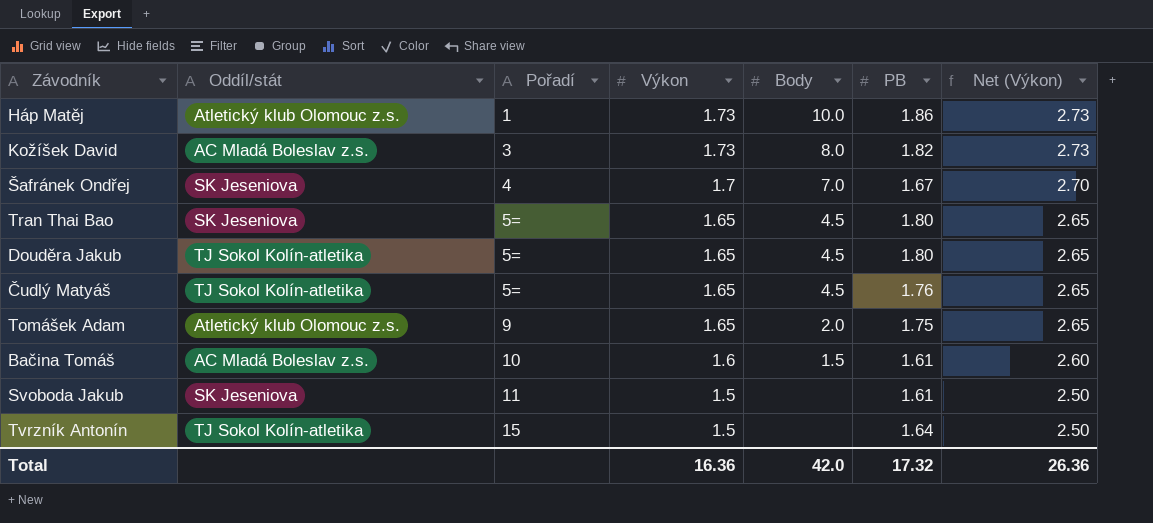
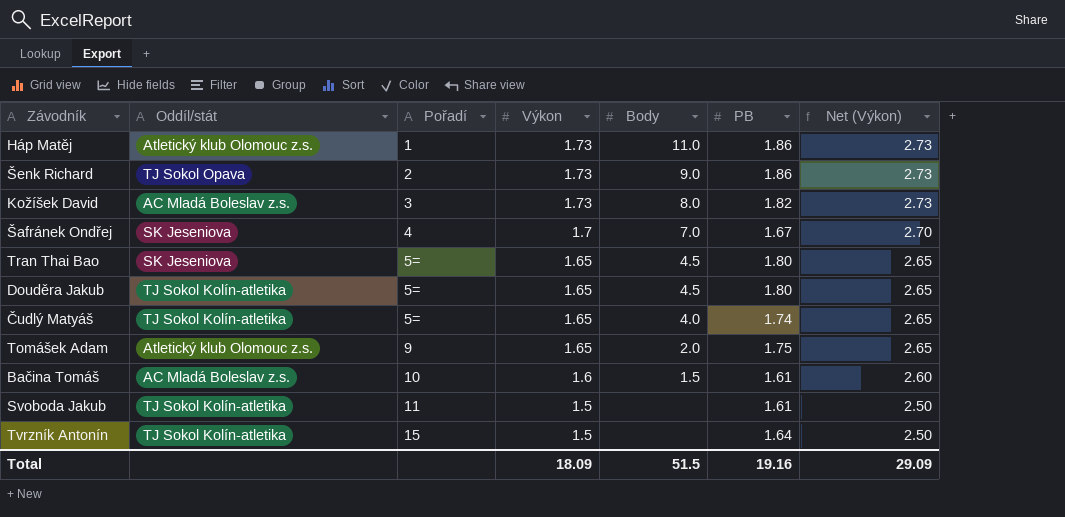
Háp Matěj | Body: 10.0 -> 11.0
row Šenk Richard: none -> TJ Sokol Opava | 2 | 1.73 | 9.0 | 1.86 | 2.73
Čudlý Matyáš | Body: 4.5 -> 4.0
Čudlý Matyáš | PB: 1.76 -> 1.74
Svoboda Jakub | Oddíl/stát: SK Jeseniova -> TJ Sokol Kolín-atletika
Total | Výkon: 16.36 -> 18.09
Total | Body: 42.0 -> 51.5
Total | PB: 17.32 -> 19.16
Total | Net (Výkon): 26.36 -> 29.09

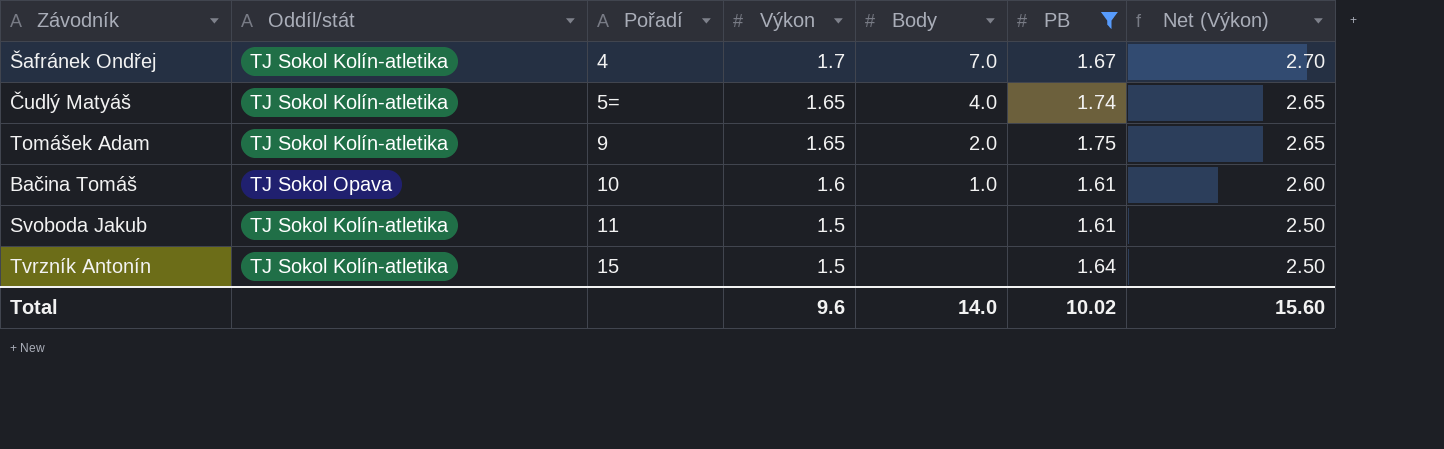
filter: none -> PB <= 1.75
Šafránek Ondřej | Oddíl/stát: SK Jeseniova -> TJ Sokol Kolín-atletika
Tomášek Adam | Oddíl/stát: Atletický klub Olomouc z.s. -> TJ Sokol Kolín-atletika
Bačina Tomáš | Oddíl/stát: AC Mladá Boleslav z.s. -> TJ Sokol Opava
Bačina Tomáš | Body: 1.5 -> 1.0
Total | Výkon: 18.09 -> 9.6
Total | Body: 51.5 -> 14.0
Total | PB: 19.16 -> 10.02
Total | Net (Výkon): 29.09 -> 15.60

